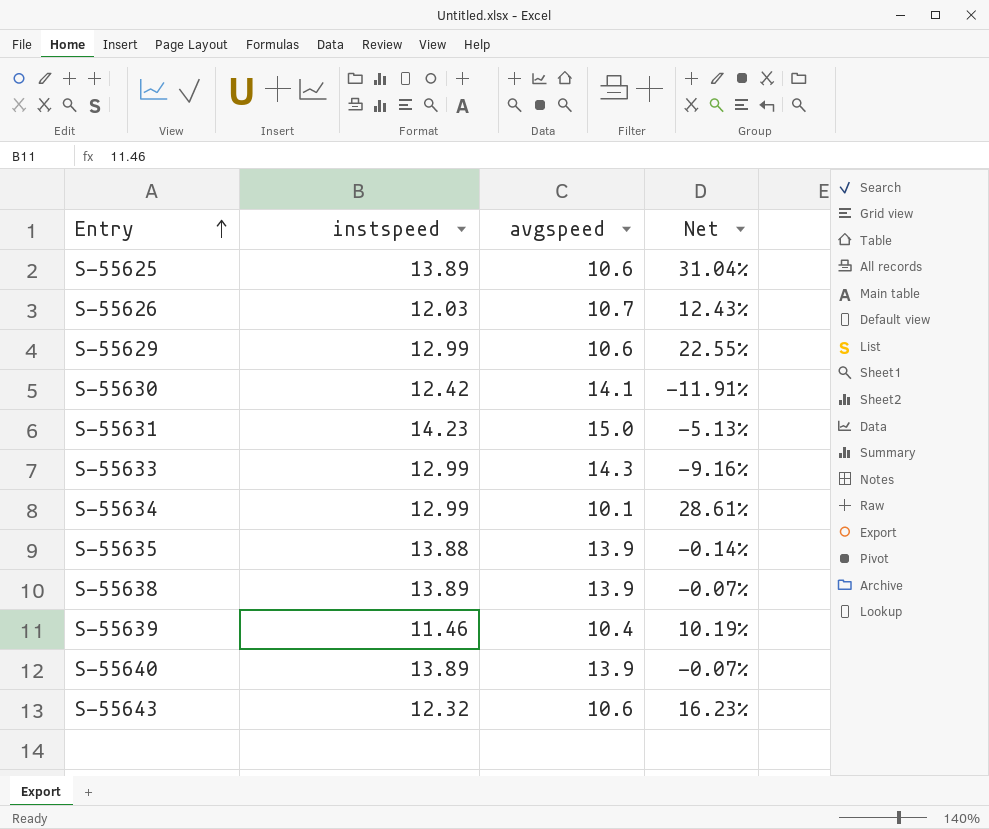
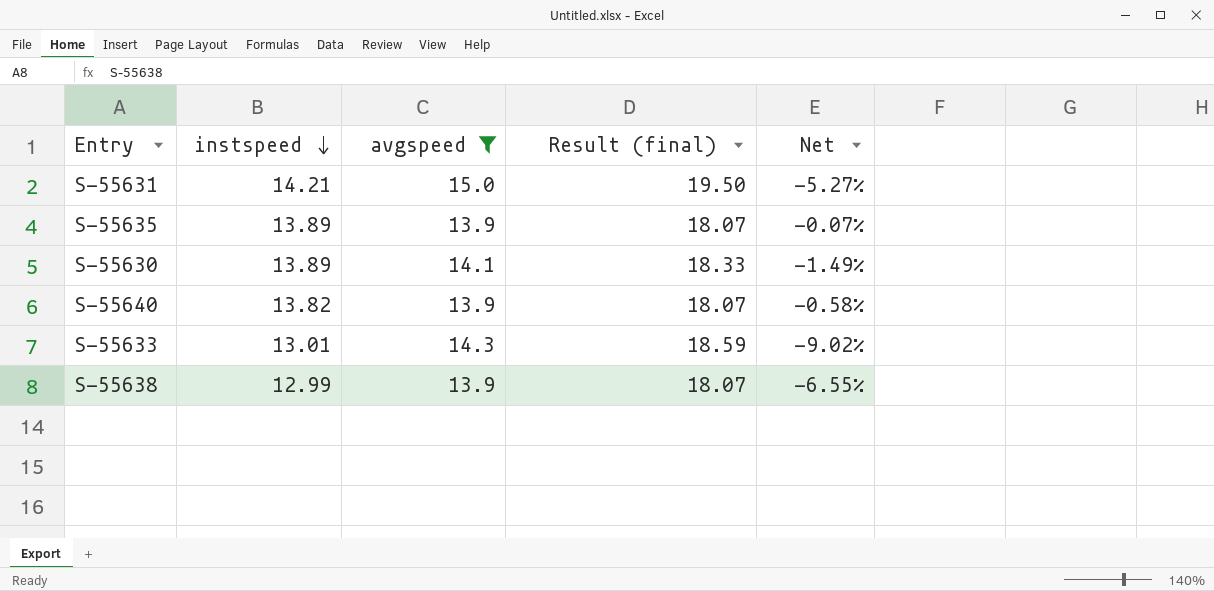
filter: none -> avgspeed >= 13.9
row order: Entry ascending -> instspeed descending
column Result (final) | formula: none -> [avgspeed] * 1.3
S-55631 | instspeed: 14.23 -> 14.21
S-55631 | Net: -5.13% -> -5.27%
S-55635 | instspeed: 13.88 -> 13.89
S-55635 | Net: -0.14% -> -0.07%
S-55630 | instspeed: 12.42 -> 13.89
S-55630 | Net: -11.91% -> -1.49%
S-55640 | instspeed: 13.89 -> 13.82
S-55640 | Net: -0.07% -> -0.58%
S-55633 | instspeed: 12.99 -> 13.01
S-55633 | Net: -9.16% -> -9.02%
S-55638 | instspeed: 13.89 -> 12.99
S-55638 | Net: -0.07% -> -6.55%

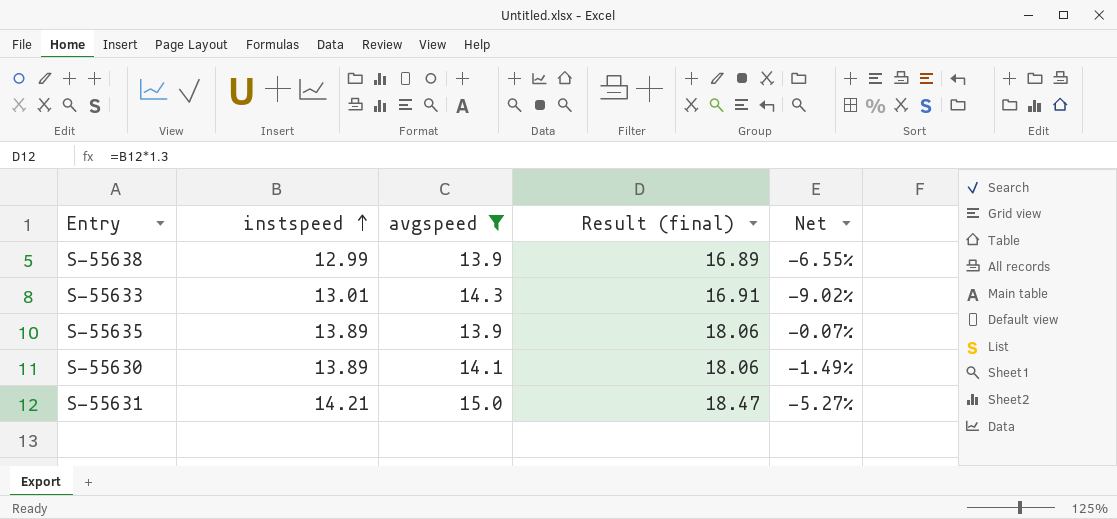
row order: instspeed descending -> instspeed ascending
column Result (final) | formula: [avgspeed] * 1.3 -> [instspeed] * 1.3
row S-55640: 13.82 | 13.9 | 18.07 | -0.58% -> none

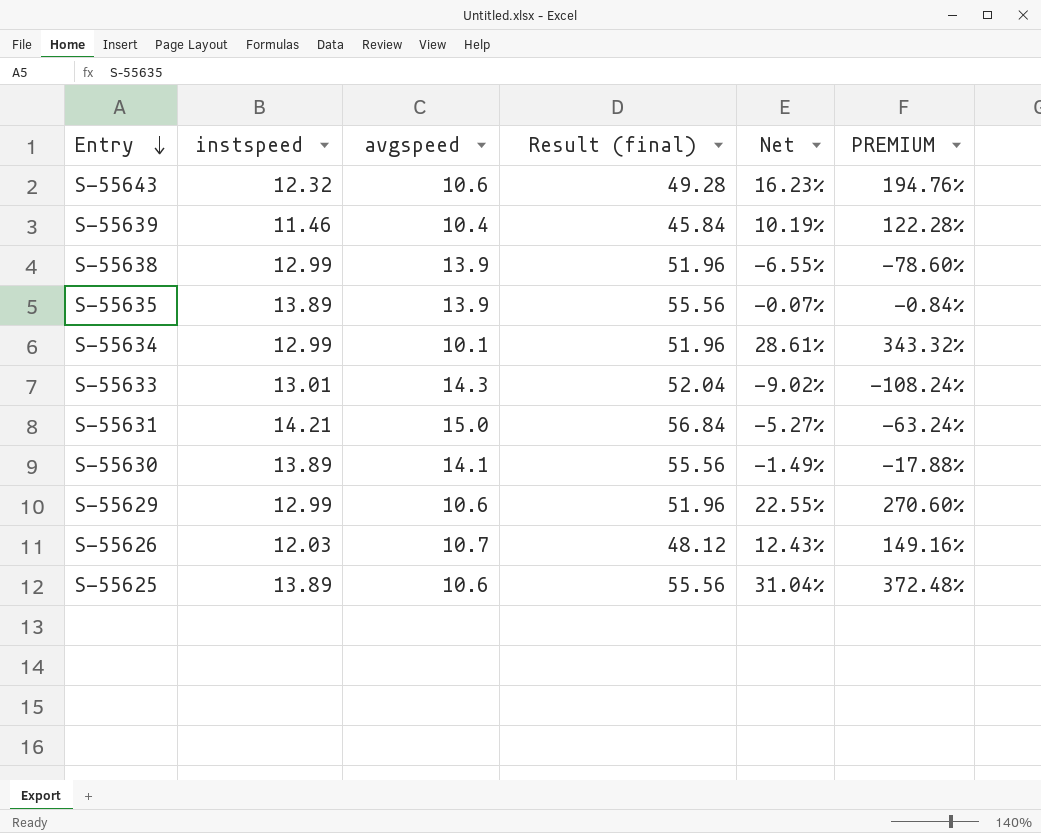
filter: avgspeed >= 13.9 -> none
row order: instspeed ascending -> Entry descending
column Result (final) | formula: [instspeed] * 1.3 -> [instspeed] * 4
column PREMIUM | formula: none -> [Net] * 12

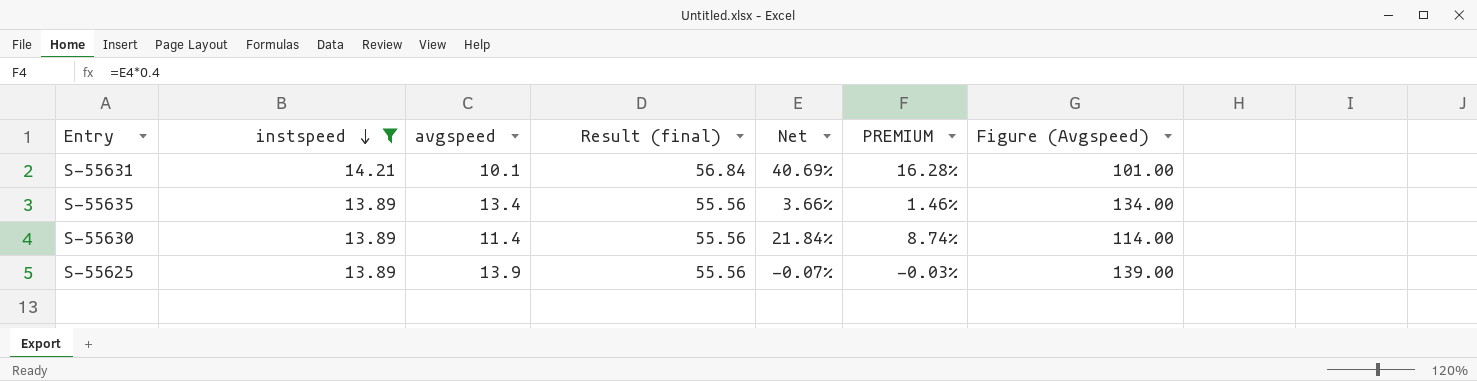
filter: none -> instspeed >= 13.89
row order: Entry descending -> instspeed descending
column PREMIUM | formula: [Net] * 12 -> [Net] * 0.4
column Figure (Avgspeed) | formula: none -> [avgspeed] * 10
S-55631 | avgspeed: 15.0 -> 10.1
S-55631 | Net: -5.27% -> 40.69%
S-55635 | avgspeed: 13.9 -> 13.4
S-55635 | Net: -0.07% -> 3.66%
S-55630 | avgspeed: 14.1 -> 11.4
S-55630 | Net: -1.49% -> 21.84%
S-55625 | avgspeed: 10.6 -> 13.9
S-55625 | Net: 31.04% -> -0.07%

